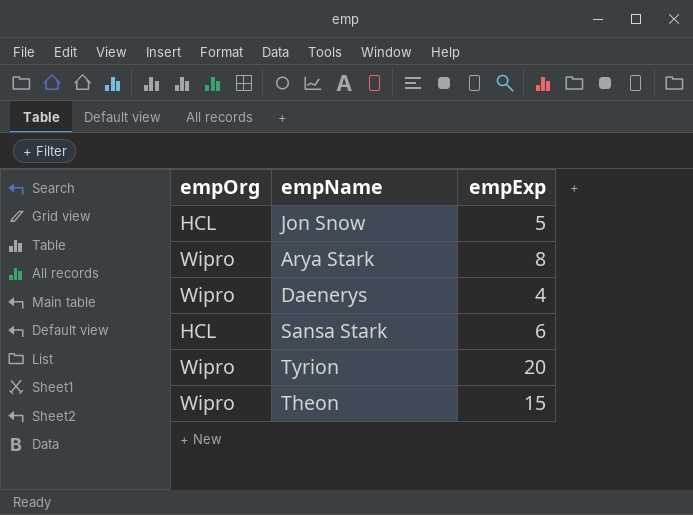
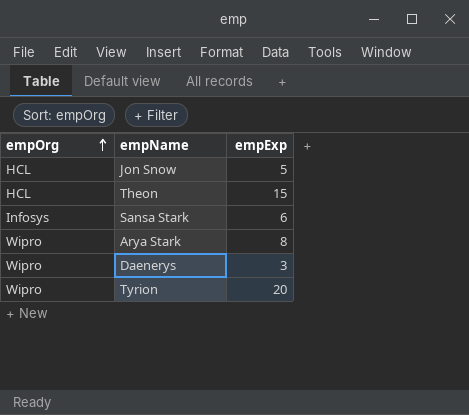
row order: none -> empOrg ascending
Theon | empOrg: Wipro -> HCL
Sansa Stark | empOrg: HCL -> Infosys
Daenerys | empExp: 4 -> 3

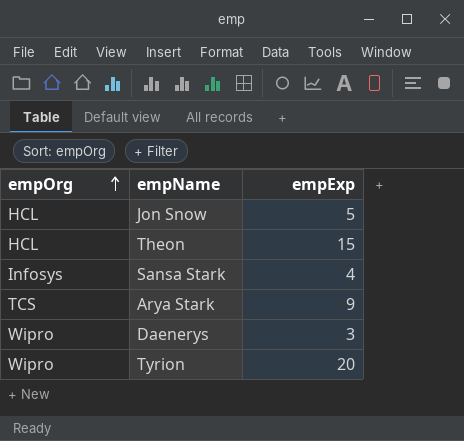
Sansa Stark | empExp: 6 -> 4
Arya Stark | empOrg: Wipro -> TCS
Arya Stark | empExp: 8 -> 9

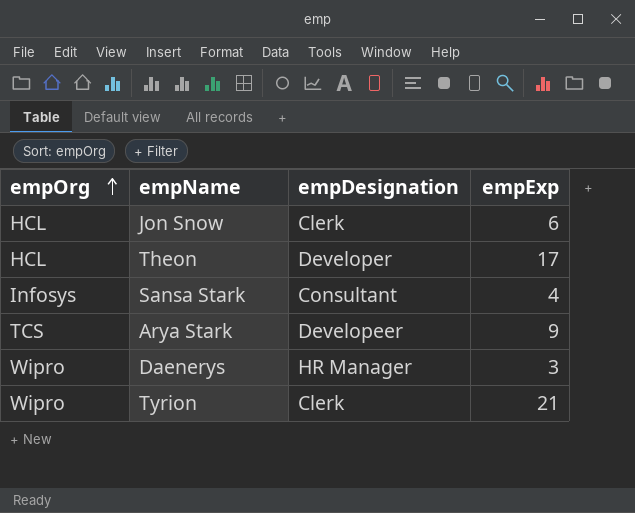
column empDesignation | position: none -> 3
Jon Snow | empExp: 5 -> 6
Theon | empExp: 15 -> 17
Tyrion | empExp: 20 -> 21

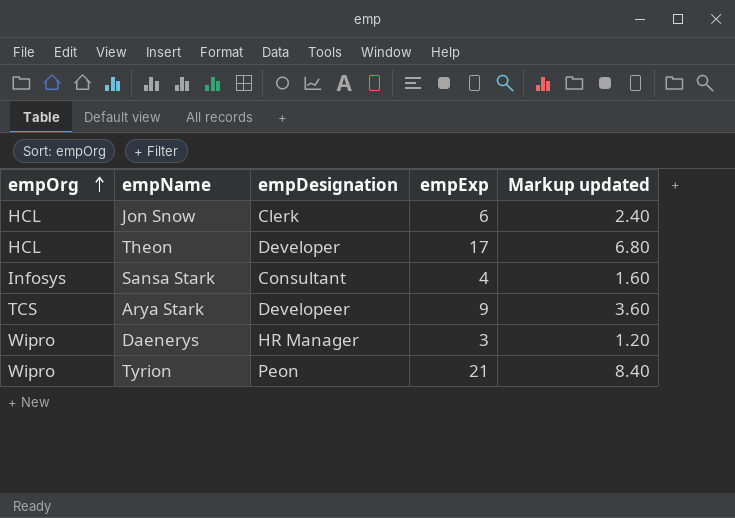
column Markup updated | formula: none -> [empExp] * 0.4
Tyrion | empDesignation: Clerk -> Peon

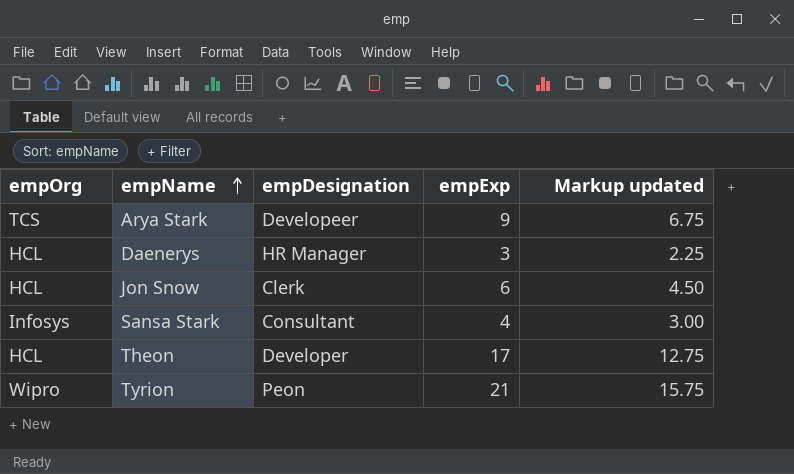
row order: empOrg ascending -> empName ascending
column Markup updated | formula: [empExp] * 0.4 -> [empExp] * 0.75
Daenerys | empOrg: Wipro -> HCL

